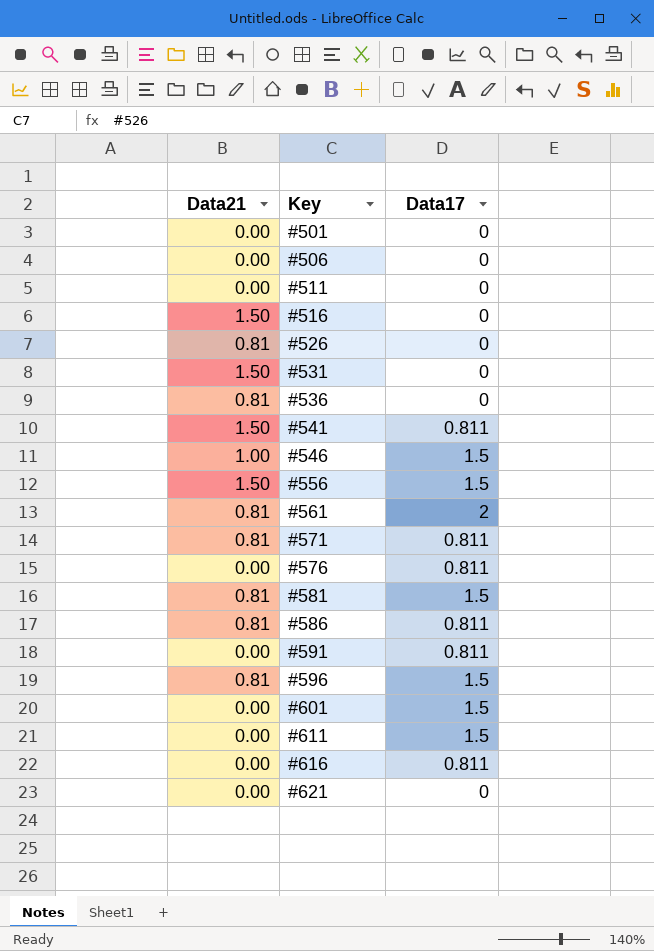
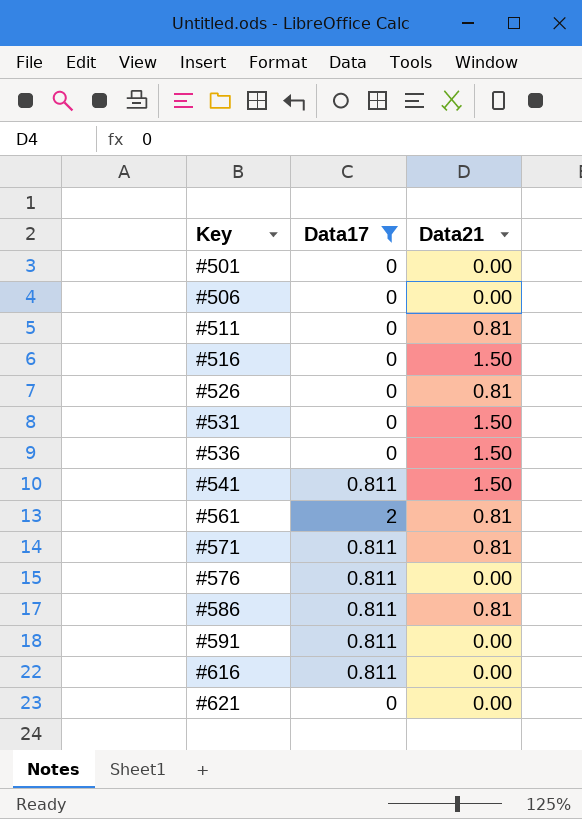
filter: none -> Data17 != 1.5
column Data21 | position: 1 -> 3
#511 | Data21: 0.00 -> 0.81
#536 | Data21: 0.81 -> 1.50

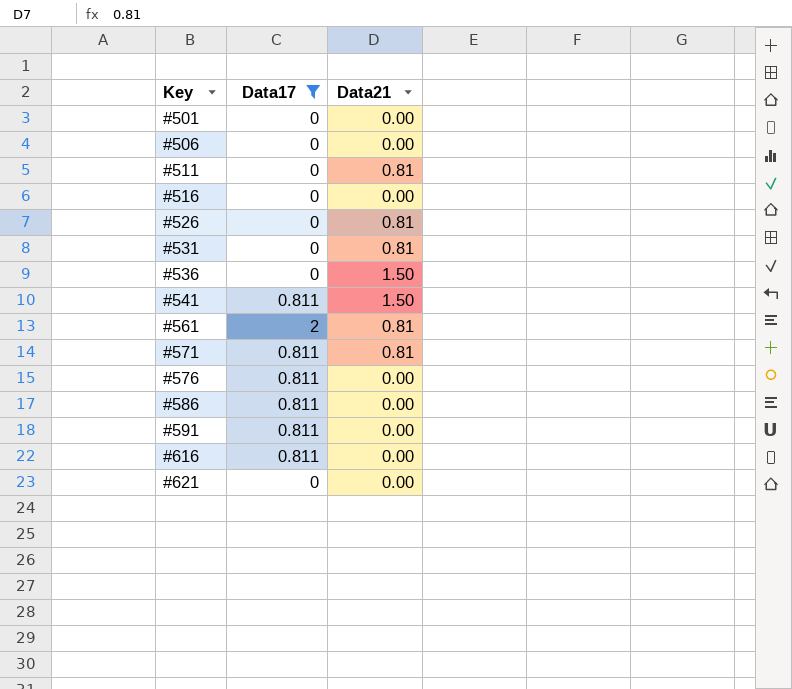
#516 | Data21: 1.50 -> 0.00
#531 | Data21: 1.50 -> 0.81
#586 | Data21: 0.81 -> 0.00

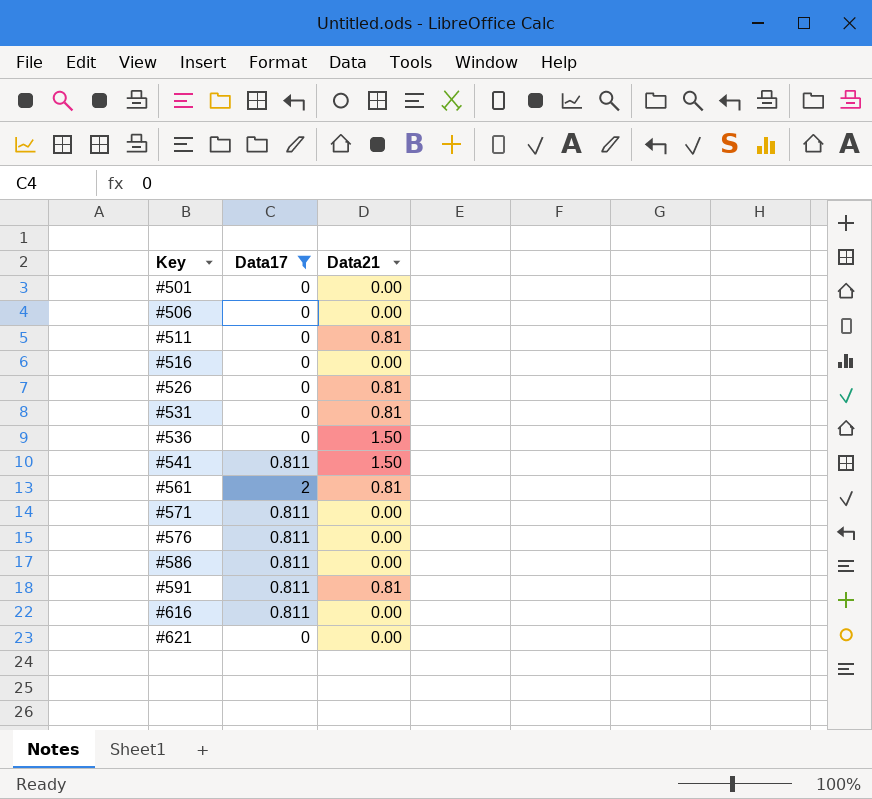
#571 | Data21: 0.81 -> 0.00
#591 | Data21: 0.00 -> 0.81

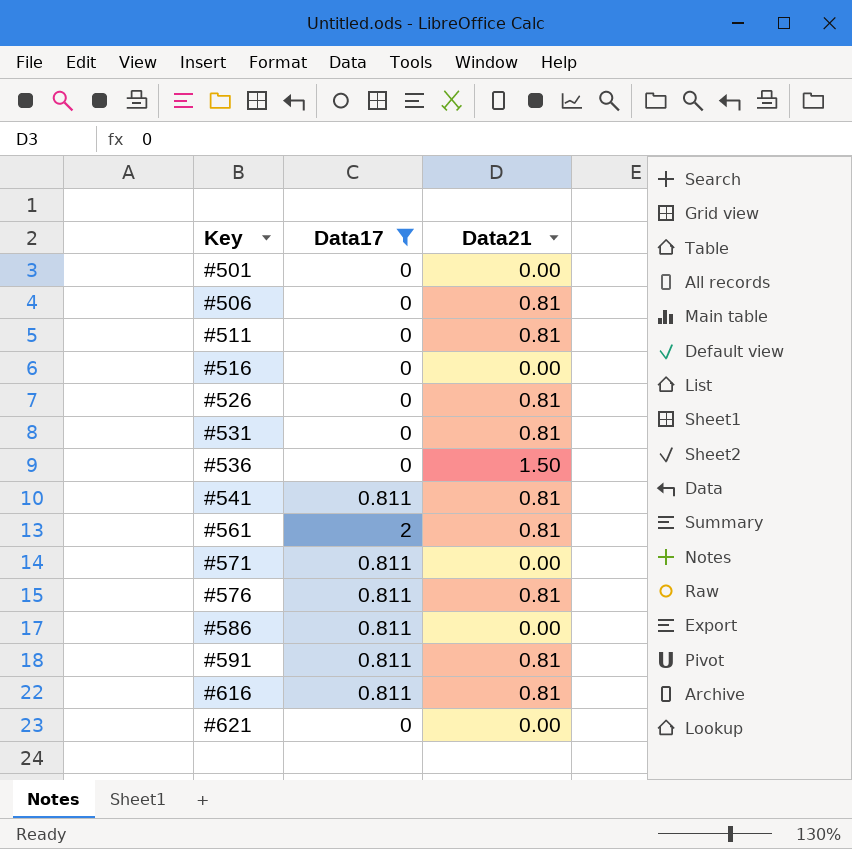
#506 | Data21: 0.00 -> 0.81
#541 | Data21: 1.50 -> 0.81
#576 | Data21: 0.00 -> 0.81
#616 | Data21: 0.00 -> 0.81

